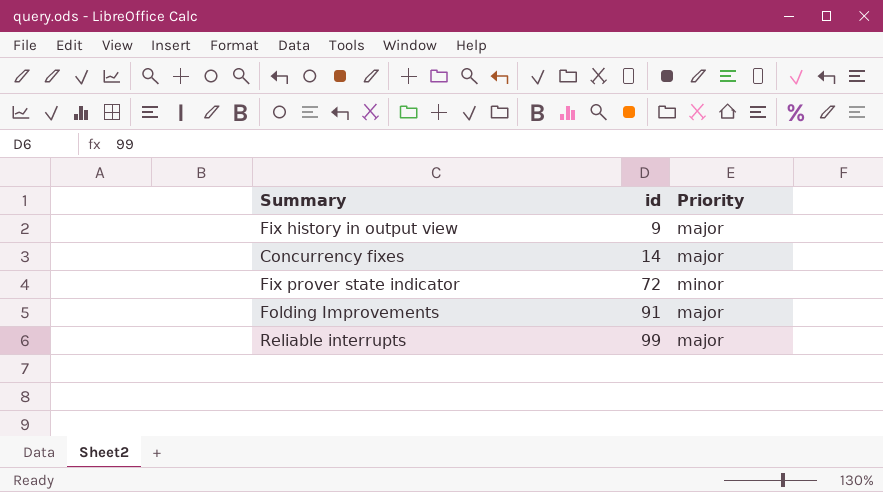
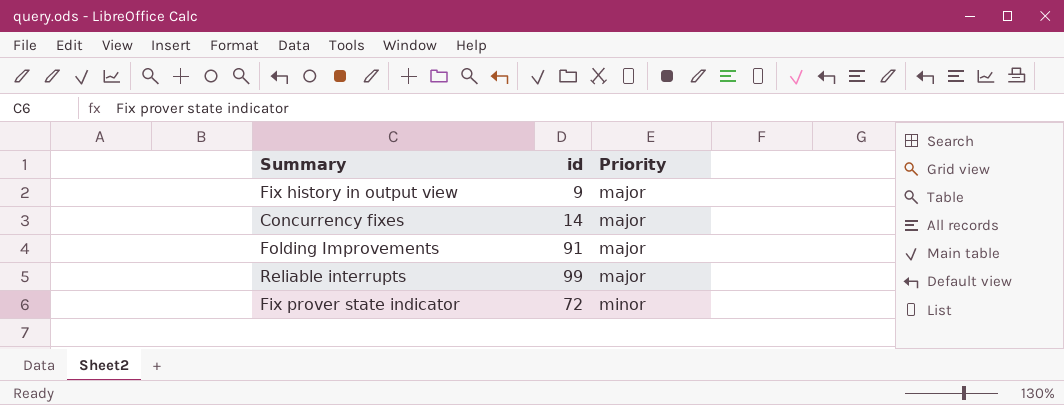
row order: id ascending -> Priority ascending

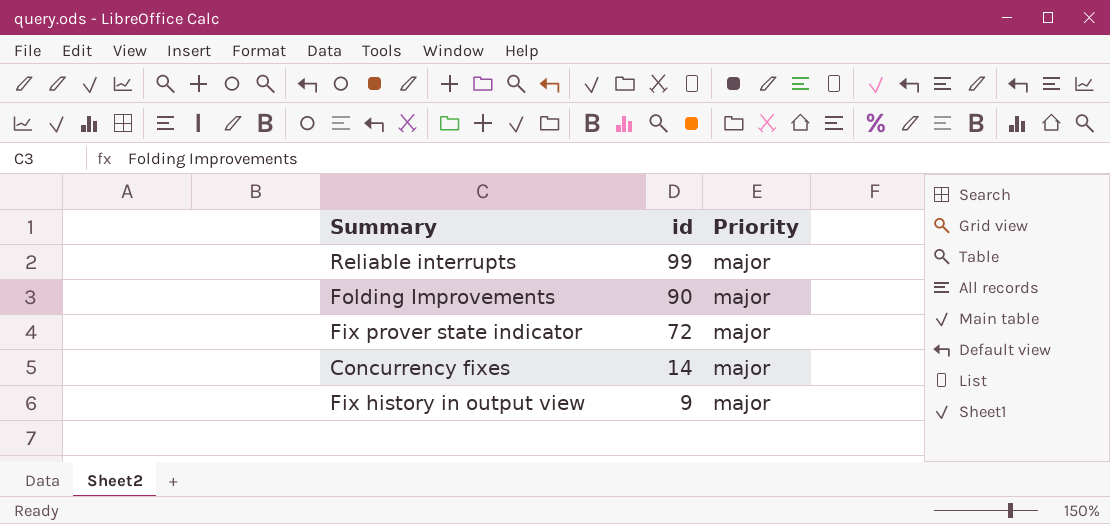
row order: Priority ascending -> id descending
Folding Improvements | id: 91 -> 90
Fix prover state indicator | Priority: minor -> major

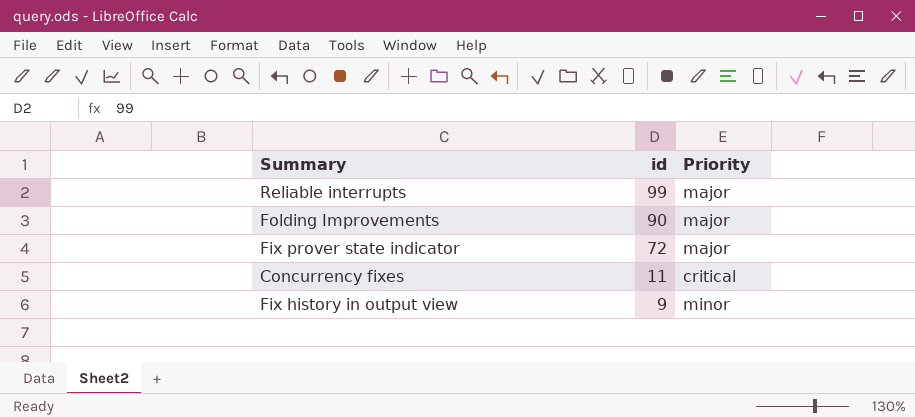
Concurrency fixes | id: 14 -> 11
Concurrency fixes | Priority: major -> critical
Fix history in output view | Priority: major -> minor

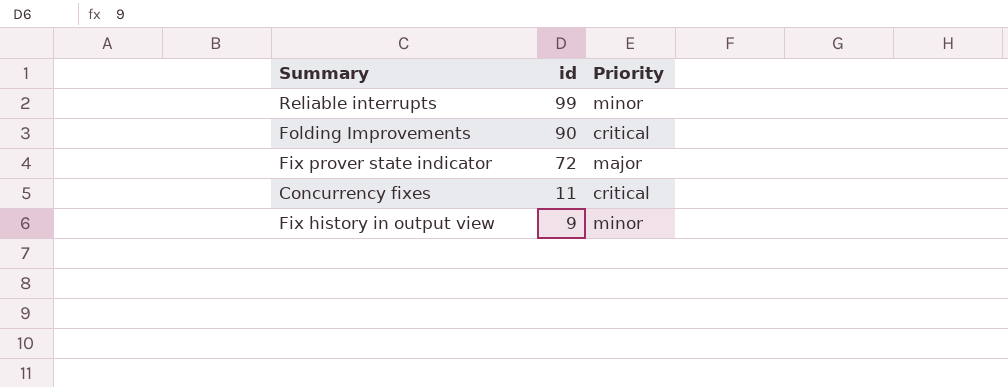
Reliable interrupts | Priority: major -> minor
Folding Improvements | Priority: major -> critical

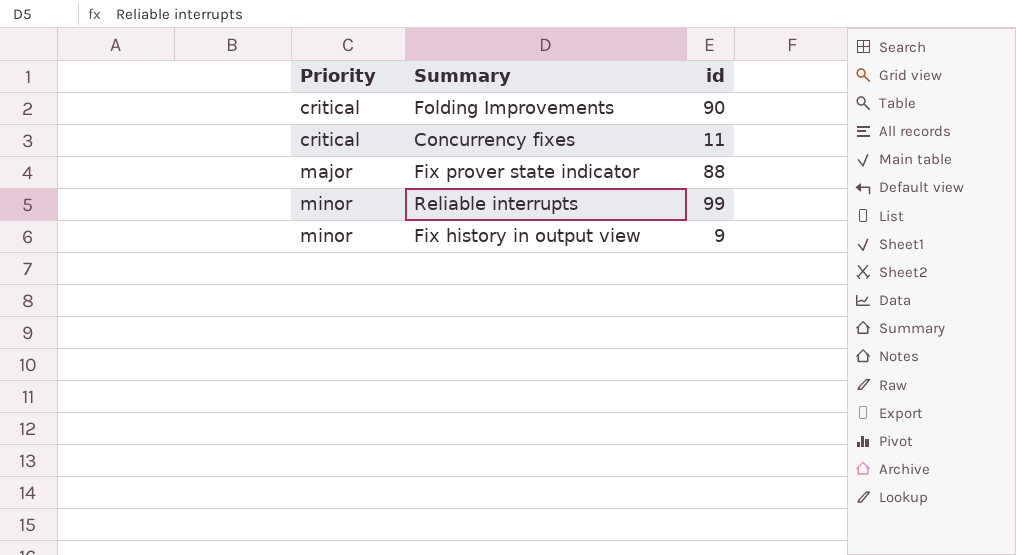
row order: id descending -> Priority ascending
column Priority | position: 3 -> 1
Fix prover state indicator | id: 72 -> 88

